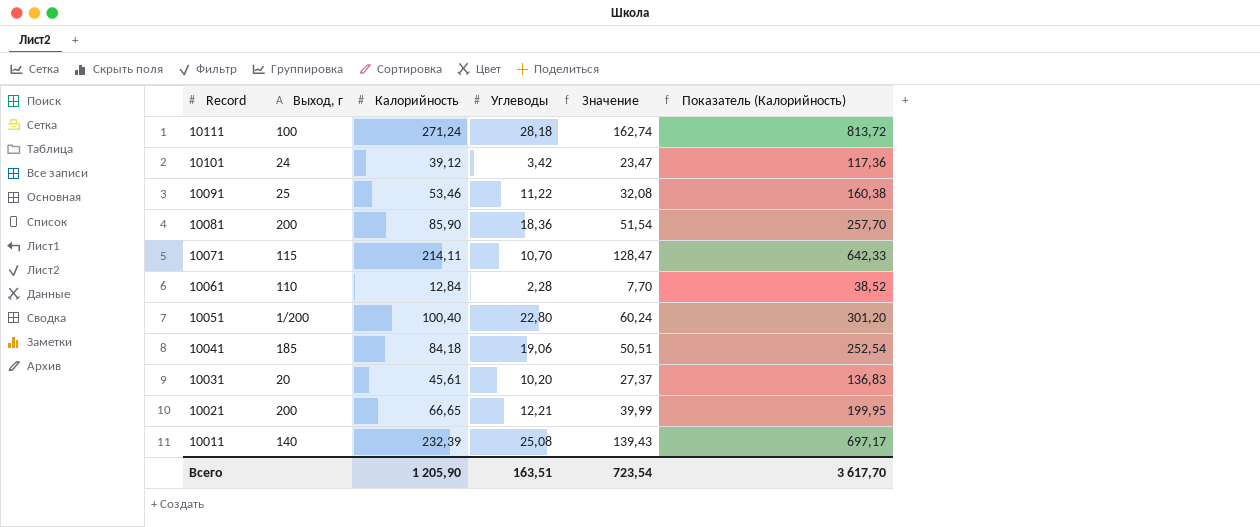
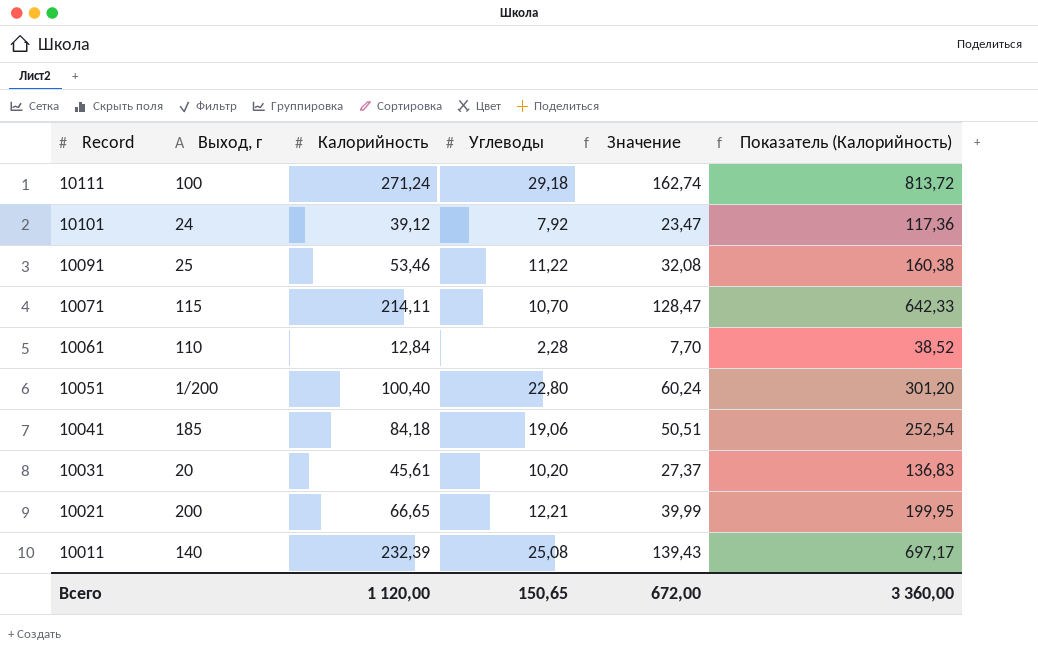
row 10081: 200 | 85,90 | 18,36 | 51,54 | 257,70 -> none
10111 | Углеводы: 28,18 -> 29,18
10101 | Углеводы: 3,42 -> 7,92
Всего | Калорийность: 1 205,90 -> 1 120,00
Всего | Углеводы: 163,51 -> 150,65
Всего | Значение: 723,54 -> 672,00
Всего | Показатель (Калорийность): 3 617,70 -> 3 360,00

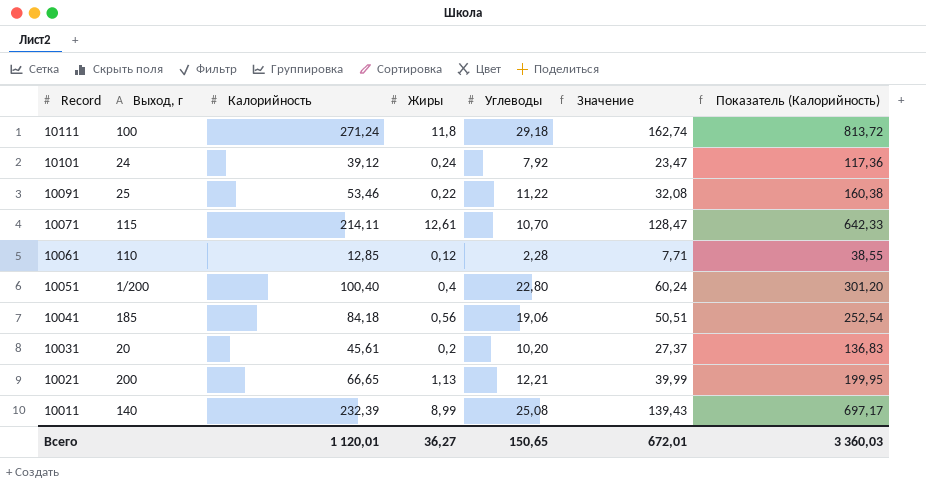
column Жиры | position: none -> 4
10061 | Калорийность: 12,84 -> 12,85
10061 | Значение: 7,70 -> 7,71
10061 | Показатель (Калорийность): 38,52 -> 38,55
Всего | Калорийность: 1 120,00 -> 1 120,01
Всего | Значение: 672,00 -> 672,01
Всего | Показатель (Калорийность): 3 360,00 -> 3 360,03

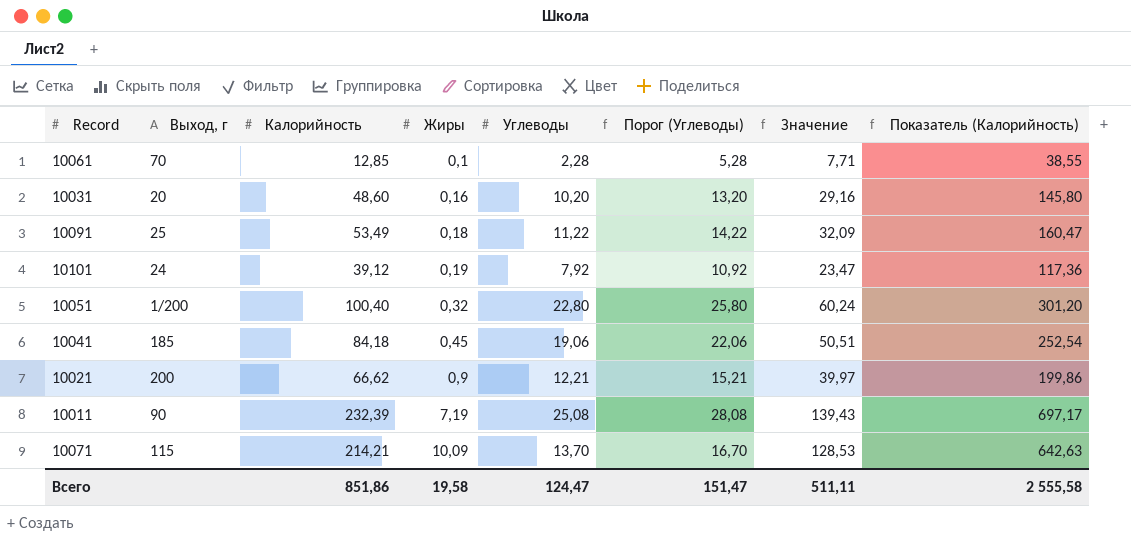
row order: Record descending -> Жиры ascending
column Порог (Углеводы) | formula: none -> [Углеводы] + 3
row 10111: 100 | 271,24 | 11,8 | 29,18 | 162,74 | 813,72 -> none
10061 | Выход, г: 110 -> 70
10061 | Жиры: 0,12 -> 0,1
10031 | Калорийность: 45,61 -> 48,60
10031 | Жиры: 0,2 -> 0,16
10031 | Значение: 27,37 -> 29,16
10031 | Показатель (Калорийность): 136,83 -> 145,80
10091 | Калорийность: 53,46 -> 53,49
10091 | Жиры: 0,22 -> 0,18
10091 | Значение: 32,08 -> 32,09
10091 | Показатель (Калорийность): 160,38 -> 160,47
10101 | Жиры: 0,24 -> 0,19
10051 | Жиры: 0,4 -> 0,32
10041 | Жиры: 0,56 -> 0,45
10021 | Калорийность: 66,65 -> 66,62
10021 | Жиры: 1,13 -> 0,9
10021 | Значение: 39,99 -> 39,97
10021 | Показатель (Калорийность): 199,95 -> 199,86
10011 | Выход, г: 140 -> 90
10011 | Жиры: 8,99 -> 7,19
10071 | Калорийность: 214,11 -> 214,21
10071 | Жиры: 12,61 -> 10,09
10071 | Углеводы: 10,70 -> 13,70
10071 | Значение: 128,47 -> 128,53
10071 | Показатель (Калорийность): 642,33 -> 642,63
Всего | Калорийность: 1 120,01 -> 851,86
Всего | Жиры: 36,27 -> 19,58
Всего | Углеводы: 150,65 -> 124,47
Всего | Значение: 672,01 -> 511,11
Всего | Показатель (Калорийность): 3 360,03 -> 2 555,58

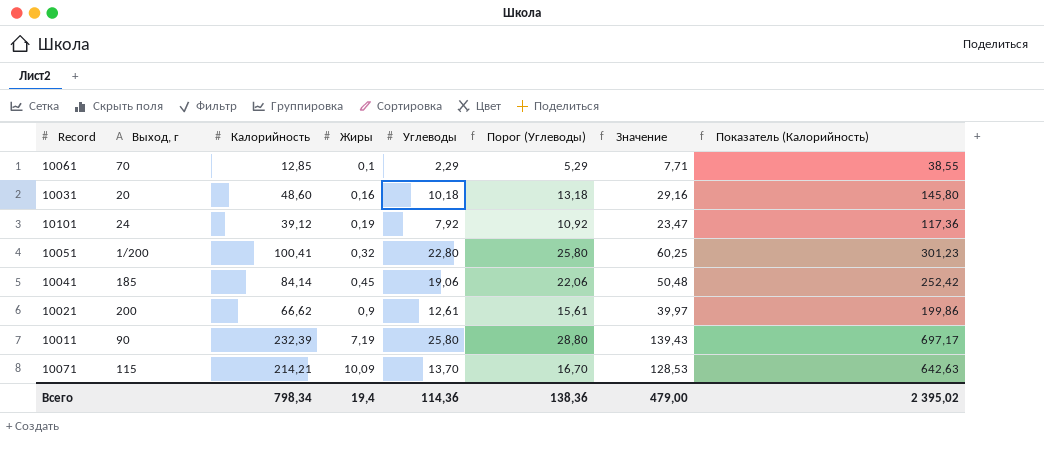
row 10091: 25 | 53,49 | 0,18 | 11,22 | 14,22 | 32,09 | 160,47 -> none
10061 | Углеводы: 2,28 -> 2,29
10061 | Порог (Углеводы): 5,28 -> 5,29
10031 | Углеводы: 10,20 -> 10,18
10031 | Порог (Углеводы): 13,20 -> 13,18
10051 | Калорийность: 100,40 -> 100,41
10051 | Значение: 60,24 -> 60,25
10051 | Показатель (Калорийность): 301,20 -> 301,23
10041 | Калорийность: 84,18 -> 84,14
10041 | Значение: 50,51 -> 50,48
10041 | Показатель (Калорийность): 252,54 -> 252,42
10021 | Углеводы: 12,21 -> 12,61
10021 | Порог (Углеводы): 15,21 -> 15,61
10011 | Углеводы: 25,08 -> 25,80
10011 | Порог (Углеводы): 28,08 -> 28,80
Всего | Калорийность: 851,86 -> 798,34
Всего | Жиры: 19,58 -> 19,4
Всего | Углеводы: 124,47 -> 114,36
Всего | Порог (Углеводы): 151,47 -> 138,36
Всего | Значение: 511,11 -> 479,00
Всего | Показатель (Калорийность): 2 555,58 -> 2 395,02

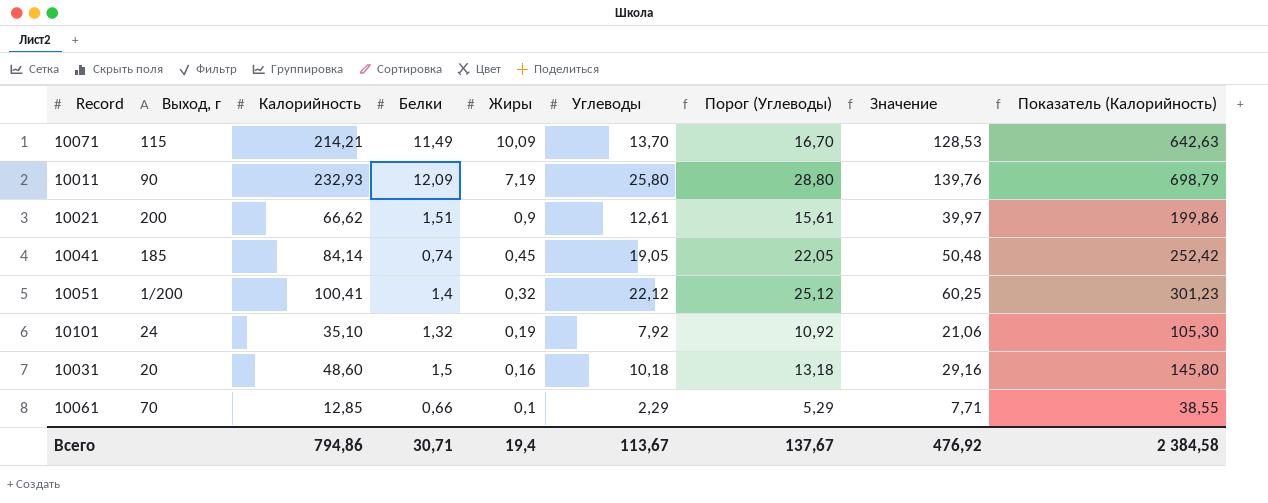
row order: Жиры ascending -> Жиры descending
column Белки | position: none -> 4
10011 | Калорийность: 232,39 -> 232,93
10011 | Значение: 139,43 -> 139,76
10011 | Показатель (Калорийность): 697,17 -> 698,79
10041 | Углеводы: 19,06 -> 19,05
10041 | Порог (Углеводы): 22,06 -> 22,05
10051 | Углеводы: 22,80 -> 22,12
10051 | Порог (Углеводы): 25,80 -> 25,12
10101 | Калорийность: 39,12 -> 35,10
10101 | Значение: 23,47 -> 21,06
10101 | Показатель (Калорийность): 117,36 -> 105,30
Всего | Калорийность: 798,34 -> 794,86
Всего | Углеводы: 114,36 -> 113,67
Всего | Порог (Углеводы): 138,36 -> 137,67
Всего | Значение: 479,00 -> 476,92
Всего | Показатель (Калорийность): 2 395,02 -> 2 384,58

